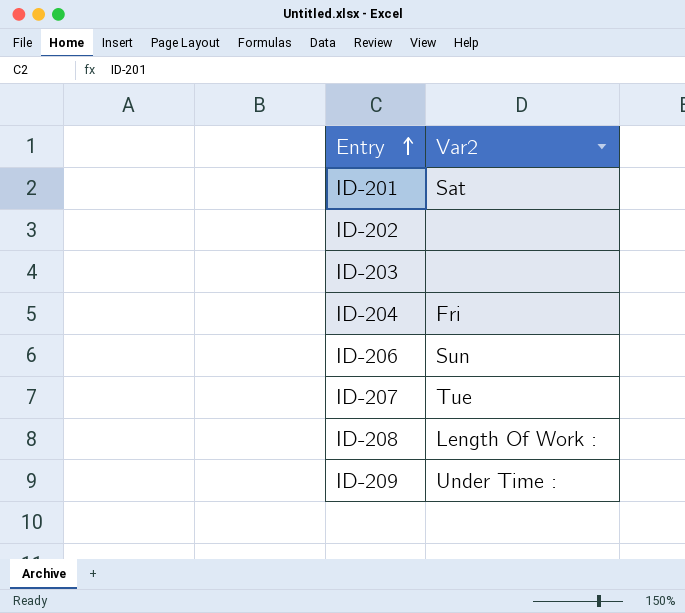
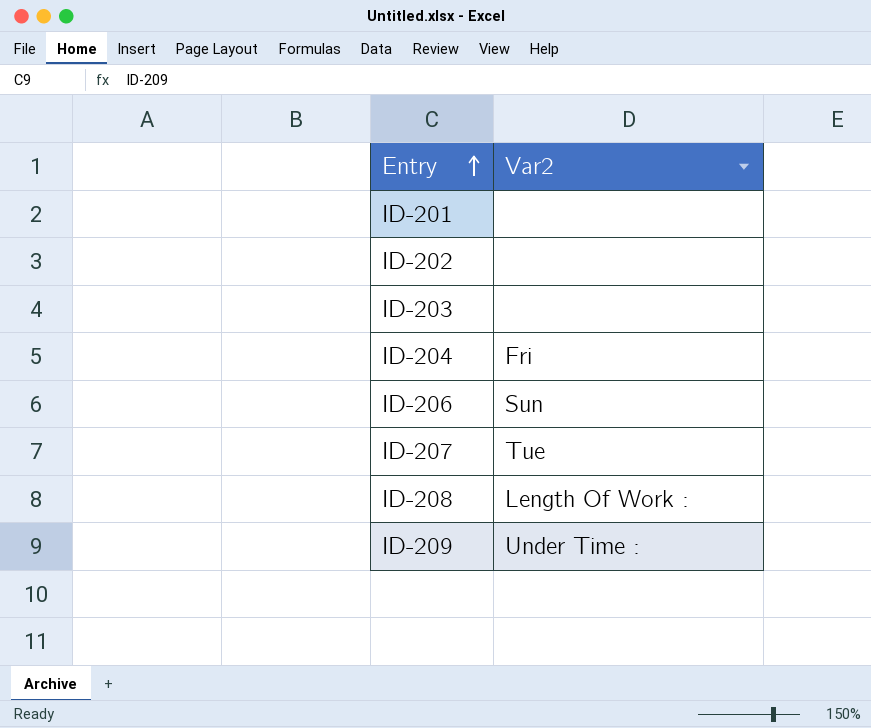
ID-201 | Var2: Sat -> none

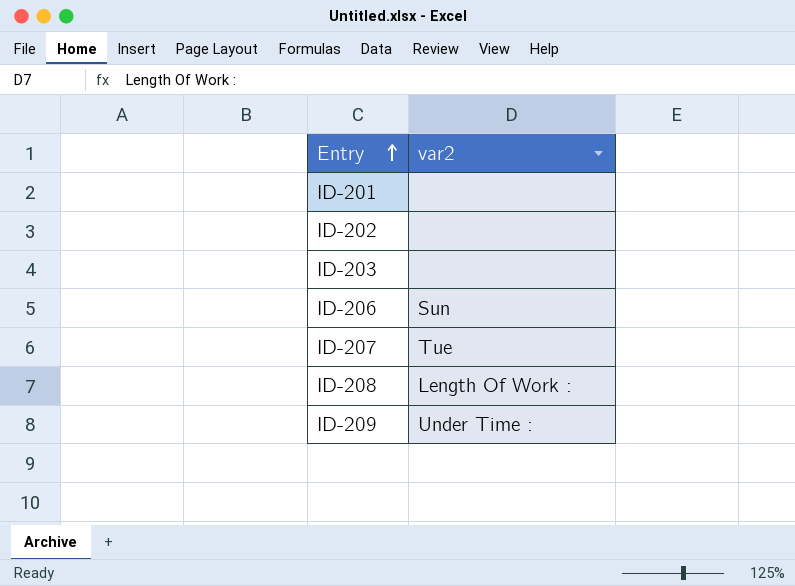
column name: Var2 -> var2
row ID-204: Fri -> none

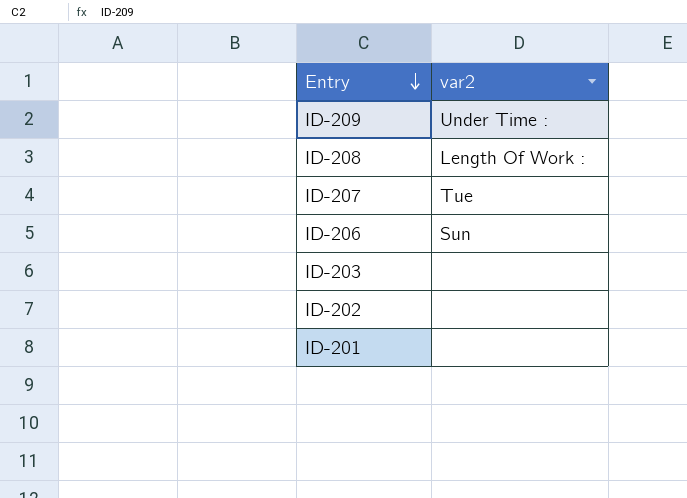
row order: Entry ascending -> Entry descending

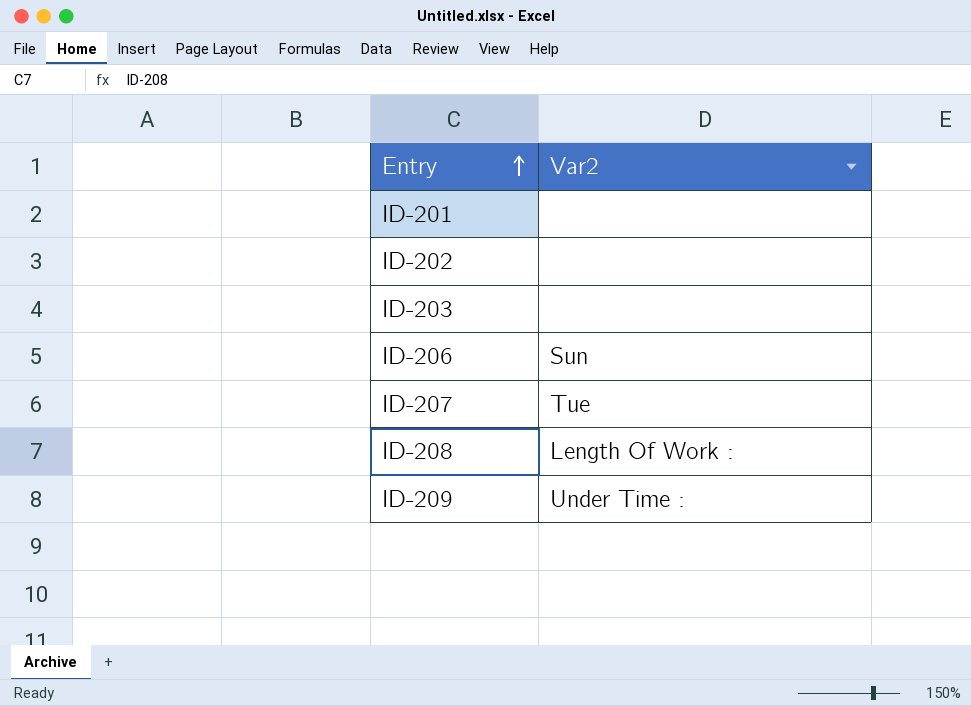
row order: Entry descending -> Entry ascending
column name: var2 -> Var2

